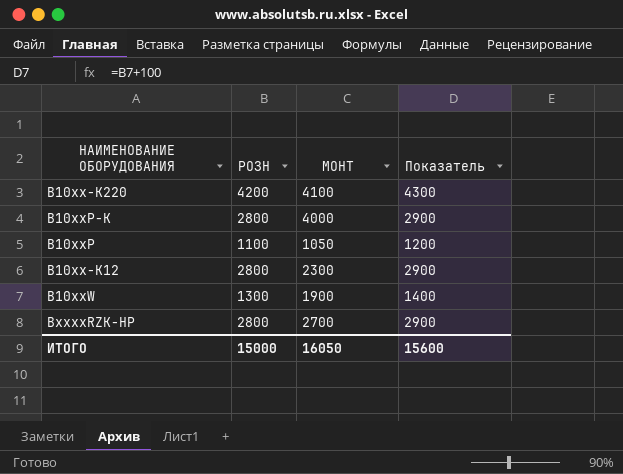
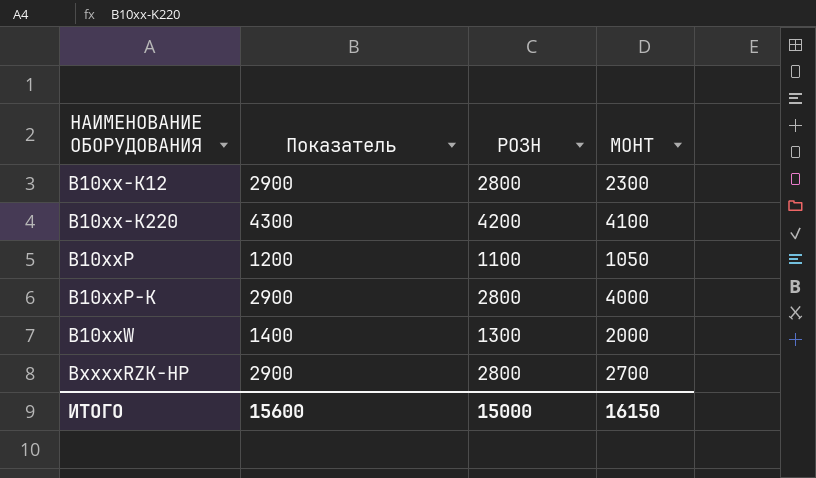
row order: none -> НАИМЕНОВАНИЕ ОБОРУДОВАНИЯ ascending
column Показатель | position: 4 -> 2
B10xxW | МОНТ: 1900 -> 2000
ИТОГО | МОНТ: 16050 -> 16150

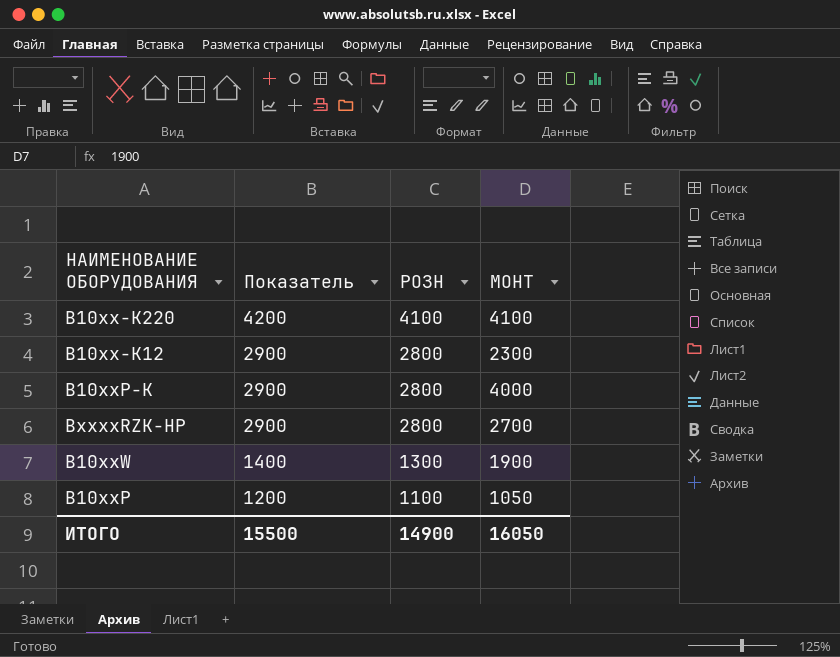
row order: НАИМЕНОВАНИЕ ОБОРУДОВАНИЯ ascending -> Показатель descending
B10xx-K220 | Показатель: 4300 -> 4200
B10xx-K220 | РОЗН: 4200 -> 4100
B10xxW | МОНТ: 2000 -> 1900
ИТОГО | Показатель: 15600 -> 15500
ИТОГО | РОЗН: 15000 -> 14900
ИТОГО | МОНТ: 16150 -> 16050

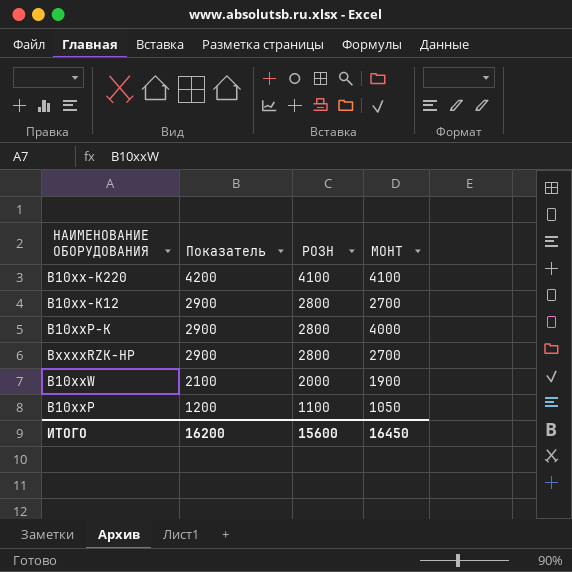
B10xx-K12 | МОНТ: 2300 -> 2700
B10xxW | Показатель: 1400 -> 2100
B10xxW | РОЗН: 1300 -> 2000
ИТОГО | Показатель: 15500 -> 16200
ИТОГО | РОЗН: 14900 -> 15600
ИТОГО | МОНТ: 16050 -> 16450

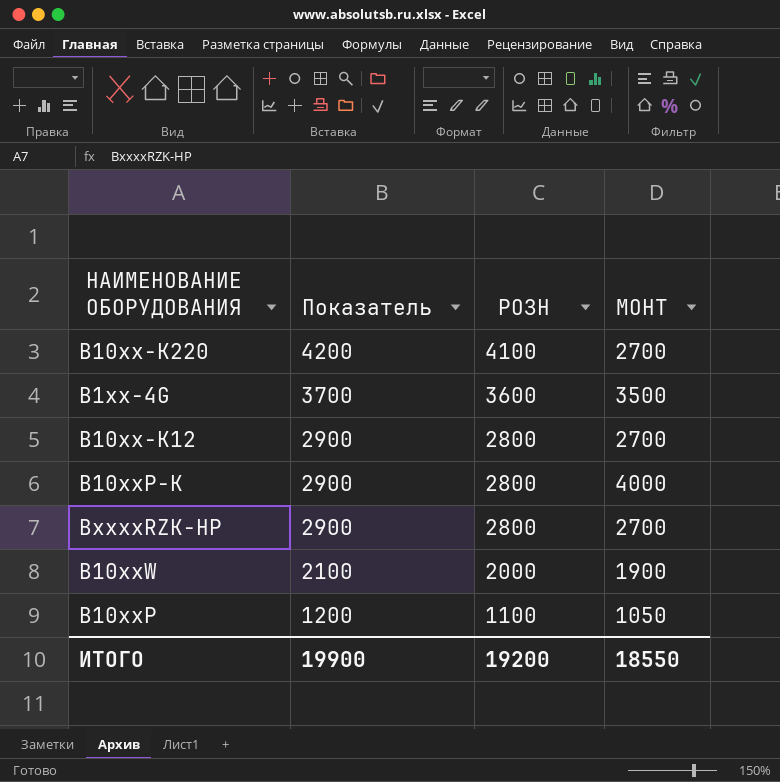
B10xx-K220 | МОНТ: 4100 -> 2700
row B1xx-4G: none -> 3700 | 3600 | 3500
ИТОГО | Показатель: 16200 -> 19900
ИТОГО | РОЗН: 15600 -> 19200
ИТОГО | МОНТ: 16450 -> 18550

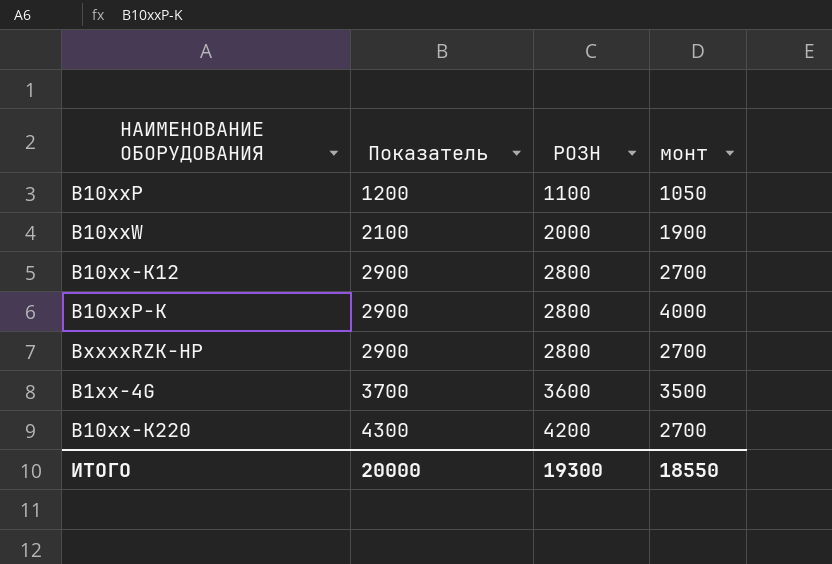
row order: Показатель descending -> Показатель ascending
column name: МОНТ -> монт
B10xx-K220 | Показатель: 4200 -> 4300
B10xx-K220 | РОЗН: 4100 -> 4200
ИТОГО | Показатель: 19900 -> 20000
ИТОГО | РОЗН: 19200 -> 19300

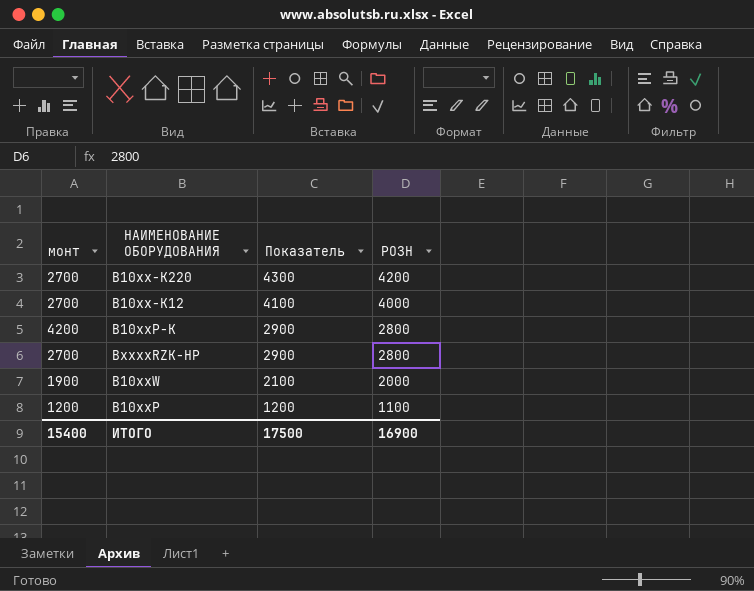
row order: Показатель ascending -> Показатель descending
column монт | position: 4 -> 1
row B1xx-4G: 3700 | 3600 | 3500 -> none
B10xx-K12 | Показатель: 2900 -> 4100
B10xx-K12 | РОЗН: 2800 -> 4000
B10xxP-K | монт: 4000 -> 4200
B10xxP | монт: 1050 -> 1200
ИТОГО | монт: 18550 -> 15400
ИТОГО | Показатель: 20000 -> 17500
ИТОГО | РОЗН: 19300 -> 16900

